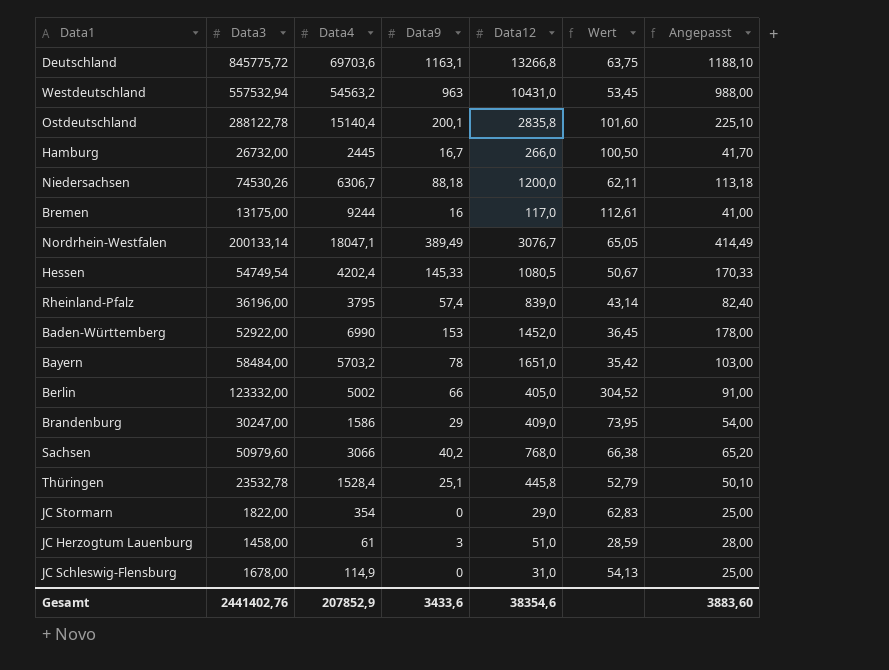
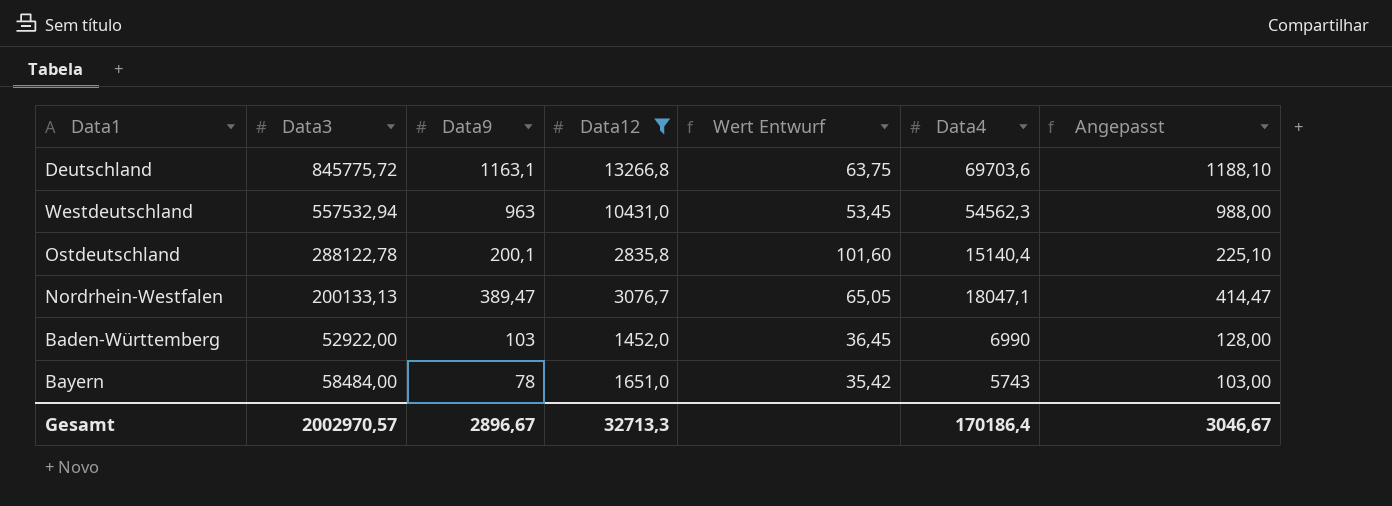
filter: none -> Data12 >= 1452,0
column name: Wert -> Wert Entwurf
column Data4 | position: 3 -> 6
Westdeutschland | Data4: 54563,2 -> 54562,3
Nordrhein-Westfalen | Data3: 200133,14 -> 200133,13
Nordrhein-Westfalen | Data9: 389,49 -> 389,47
Nordrhein-Westfalen | Angepasst: 414,49 -> 414,47
Baden-Württemberg | Data9: 153 -> 103
Baden-Württemberg | Angepasst: 178,00 -> 128,00
Bayern | Data4: 5703,2 -> 5743
Gesamt | Data3: 2441402,76 -> 2002970,57
Gesamt | Data9: 3433,6 -> 2896,67
Gesamt | Data12: 38354,6 -> 32713,3
Gesamt | Data4: 207852,9 -> 170186,4
Gesamt | Angepasst: 3883,60 -> 3046,67

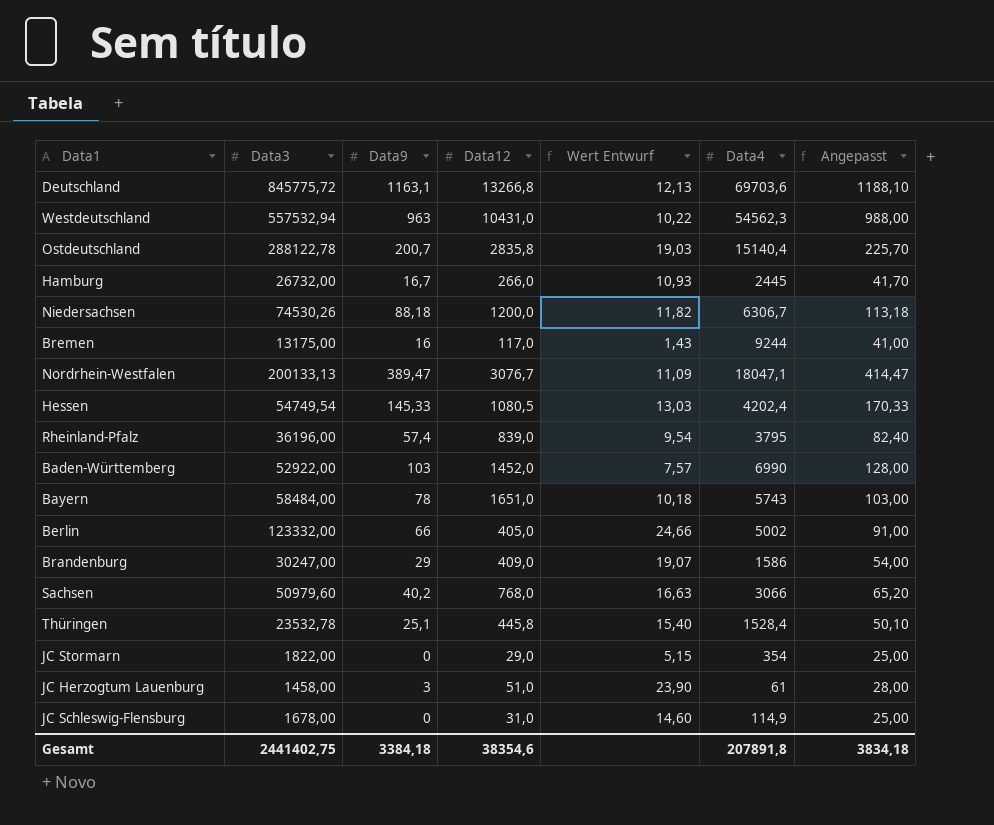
filter: Data12 >= 1452,0 -> none
column Wert Entwurf | formula: [Data3] / [Data12] -> [Data3] / [Data4]
Ostdeutschland | Data9: 200,1 -> 200,7
Ostdeutschland | Angepasst: 225,10 -> 225,70
Gesamt | Data3: 2002970,57 -> 2441402,75
Gesamt | Data9: 2896,67 -> 3384,18
Gesamt | Data12: 32713,3 -> 38354,6
Gesamt | Data4: 170186,4 -> 207891,8
Gesamt | Angepasst: 3046,67 -> 3834,18

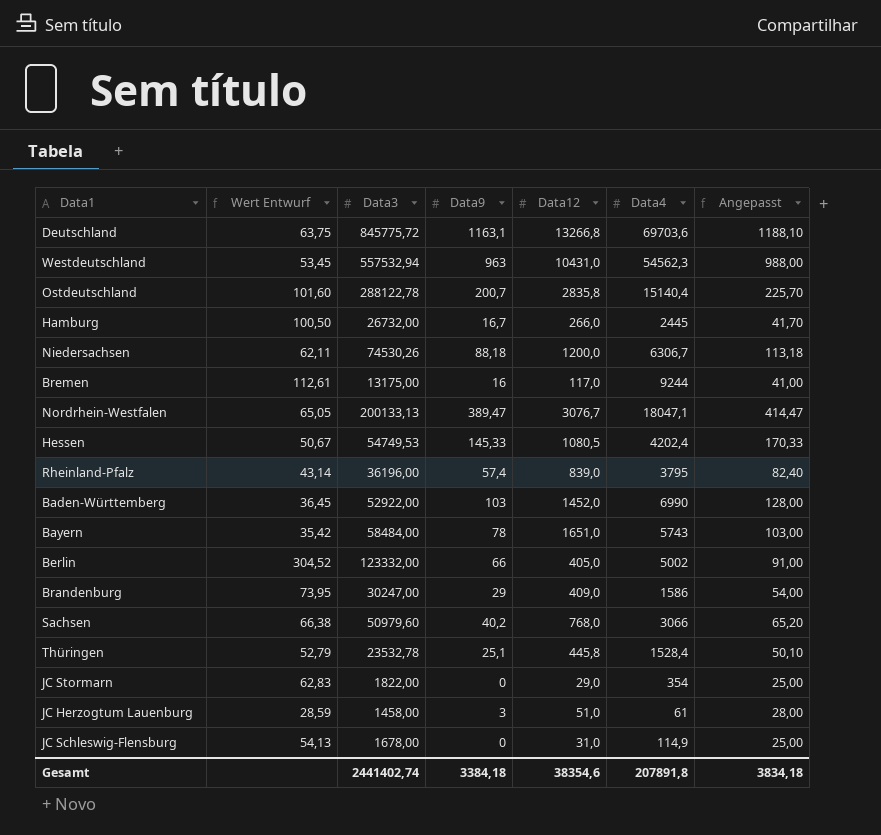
column Wert Entwurf | formula: [Data3] / [Data4] -> [Data3] / [Data12]
column Wert Entwurf | position: 5 -> 2
Hessen | Data3: 54749,54 -> 54749,53
Gesamt | Data3: 2441402,75 -> 2441402,74

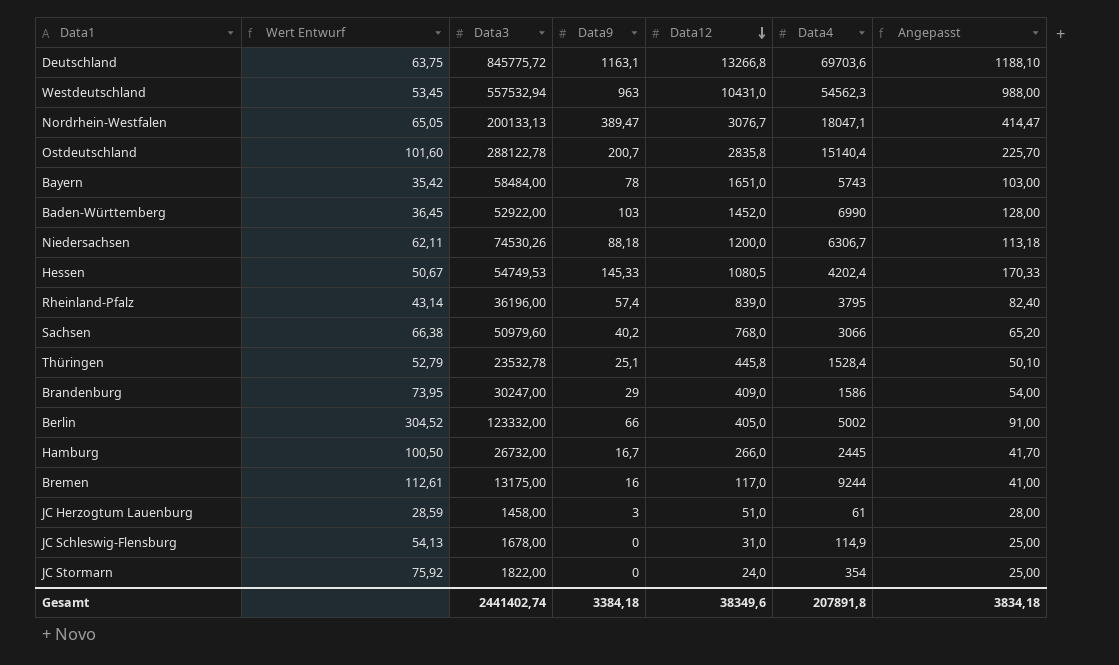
row order: none -> Data12 descending
JC Stormarn | Wert Entwurf: 62,83 -> 75,92
JC Stormarn | Data12: 29,0 -> 24,0
Gesamt | Data12: 38354,6 -> 38349,6

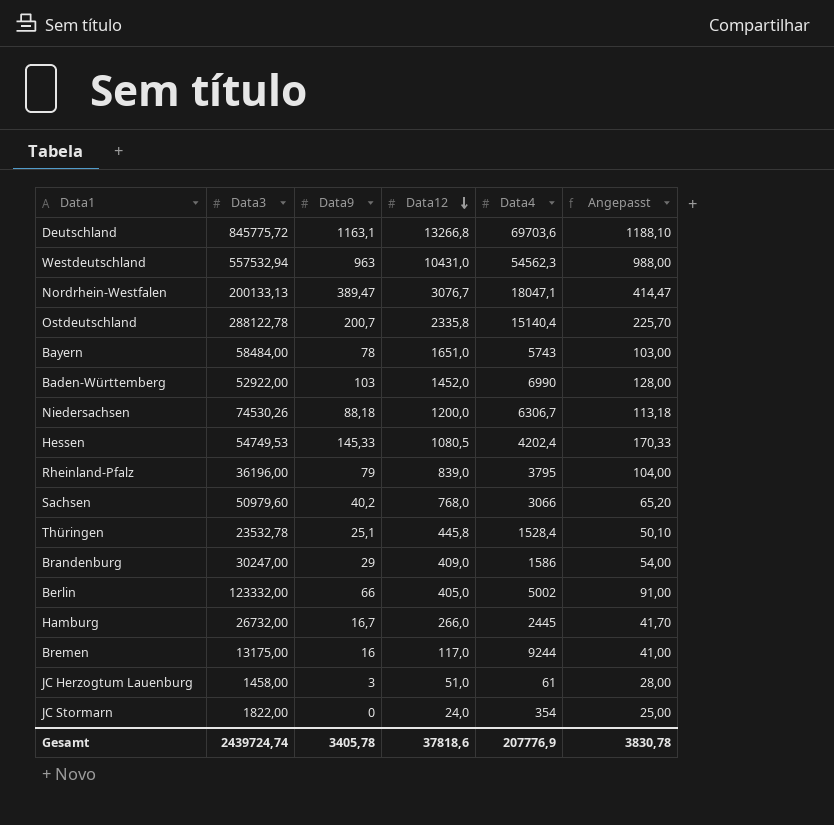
column Wert Entwurf | formula: [Data3] / [Data12] -> none
row JC Schleswig-Flensburg: 54,13 | 1678,00 | 0 | 31,0 | 114,9 | 25,00 -> none
Ostdeutschland | Data12: 2835,8 -> 2335,8
Rheinland-Pfalz | Data9: 57,4 -> 79
Rheinland-Pfalz | Angepasst: 82,40 -> 104,00
Gesamt | Data3: 2441402,74 -> 2439724,74
Gesamt | Data9: 3384,18 -> 3405,78
Gesamt | Data12: 38349,6 -> 37818,6
Gesamt | Data4: 207891,8 -> 207776,9
Gesamt | Angepasst: 3834,18 -> 3830,78

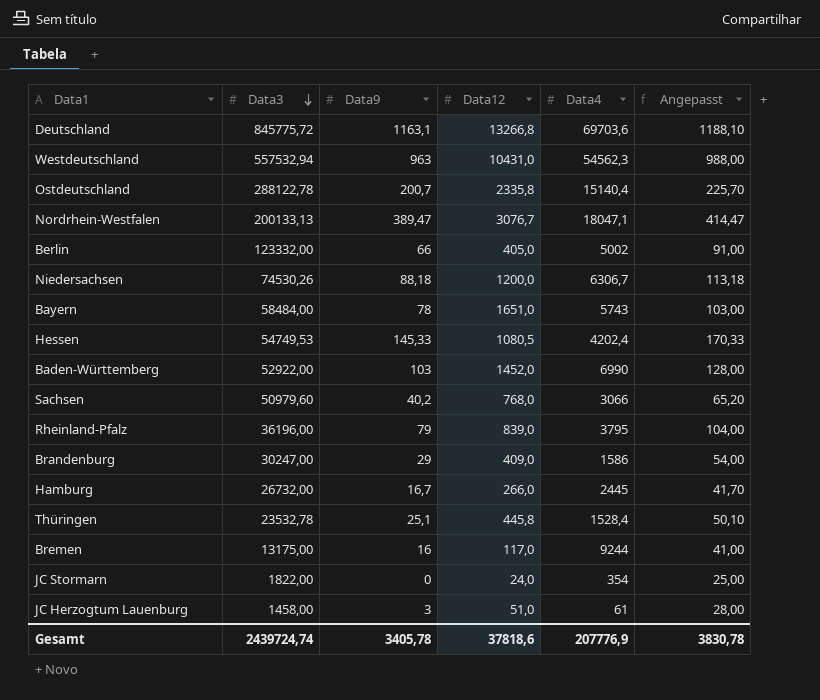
row order: Data12 descending -> Data3 descending

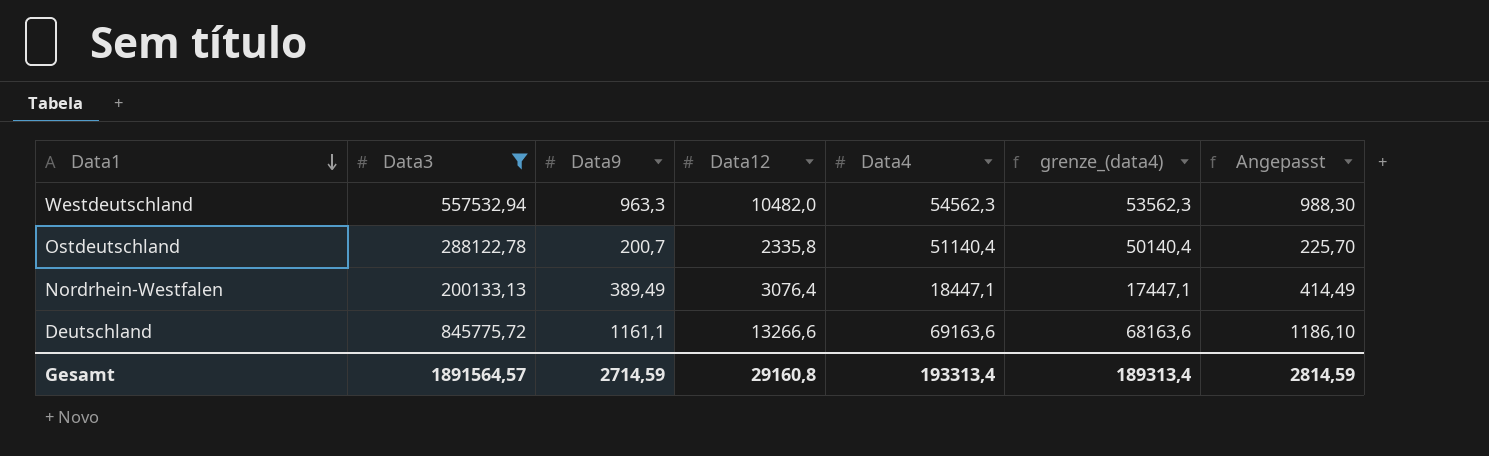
filter: none -> Data3 >= 200133,13
row order: Data3 descending -> Data1 descending
column grenze_(data4) | formula: none -> [Data4] - 1000
Westdeutschland | Data9: 963 -> 963,3
Westdeutschland | Data12: 10431,0 -> 10482,0
Westdeutschland | Angepasst: 988,00 -> 988,30
Ostdeutschland | Data4: 15140,4 -> 51140,4
Nordrhein-Westfalen | Data9: 389,47 -> 389,49
Nordrhein-Westfalen | Data12: 3076,7 -> 3076,4
Nordrhein-Westfalen | Data4: 18047,1 -> 18447,1
Nordrhein-Westfalen | Angepasst: 414,47 -> 414,49
Deutschland | Data9: 1163,1 -> 1161,1
Deutschland | Data12: 13266,8 -> 13266,6
Deutschland | Data4: 69703,6 -> 69163,6
Deutschland | Angepasst: 1188,10 -> 1186,10
Gesamt | Data3: 2439724,74 -> 1891564,57
Gesamt | Data9: 3405,78 -> 2714,59
Gesamt | Data12: 37818,6 -> 29160,8
Gesamt | Data4: 207776,9 -> 193313,4
Gesamt | Angepasst: 3830,78 -> 2814,59

